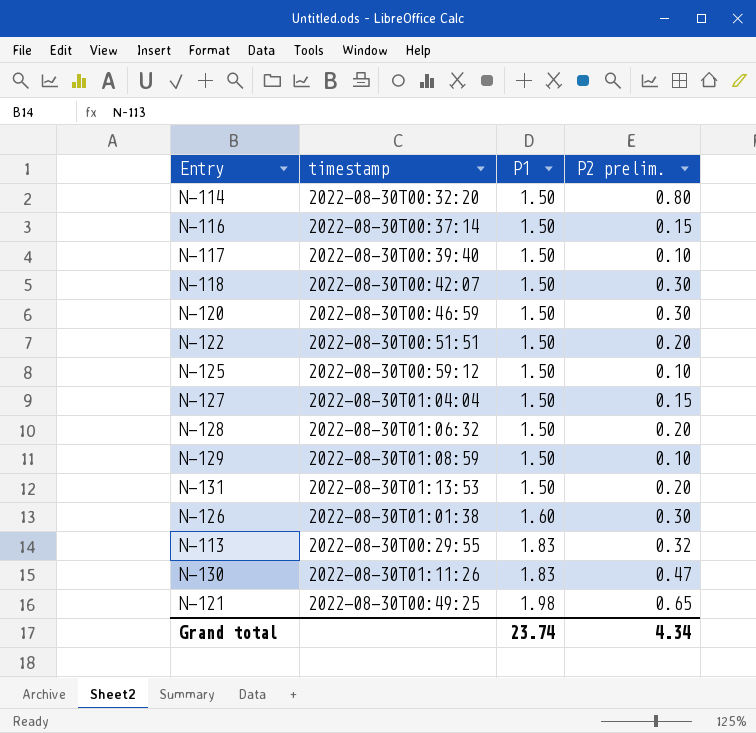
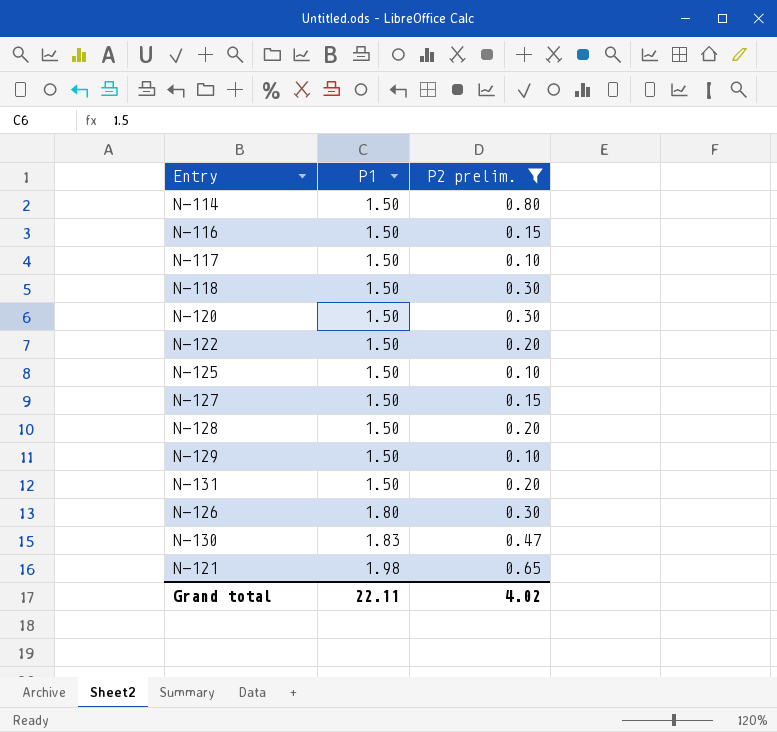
filter: none -> P2 prelim. != 0.32
column timestamp | position: 2 -> none
N-126 | P1: 1.60 -> 1.80
Grand total | P1: 23.74 -> 22.11
Grand total | P2 prelim.: 4.34 -> 4.02

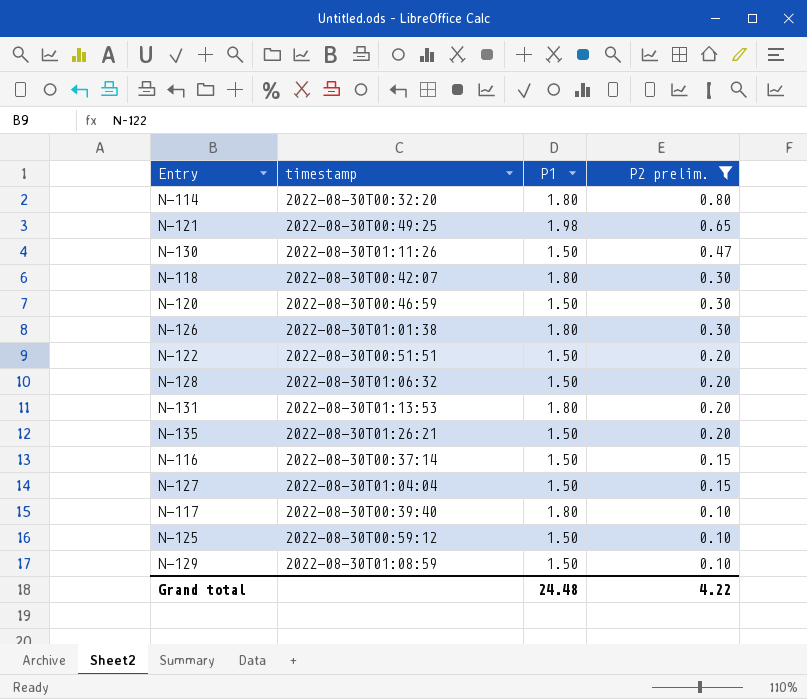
row order: P1 ascending -> P2 prelim. descending
column timestamp | position: none -> 2
N-114 | P1: 1.50 -> 1.80
N-130 | P1: 1.83 -> 1.50
N-118 | P1: 1.50 -> 1.80
N-131 | P1: 1.50 -> 1.80
row N-135: none -> 2022-08-30T01:26:21 | 1.50 | 0.20
N-117 | P1: 1.50 -> 1.80
Grand total | P1: 22.11 -> 24.48
Grand total | P2 prelim.: 4.02 -> 4.22

